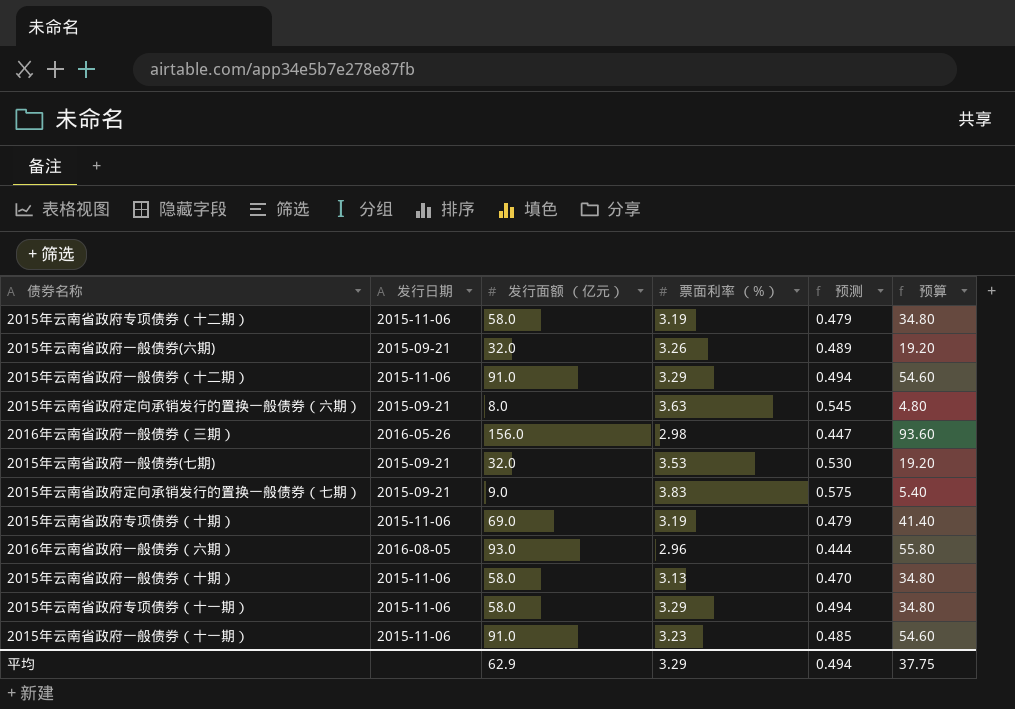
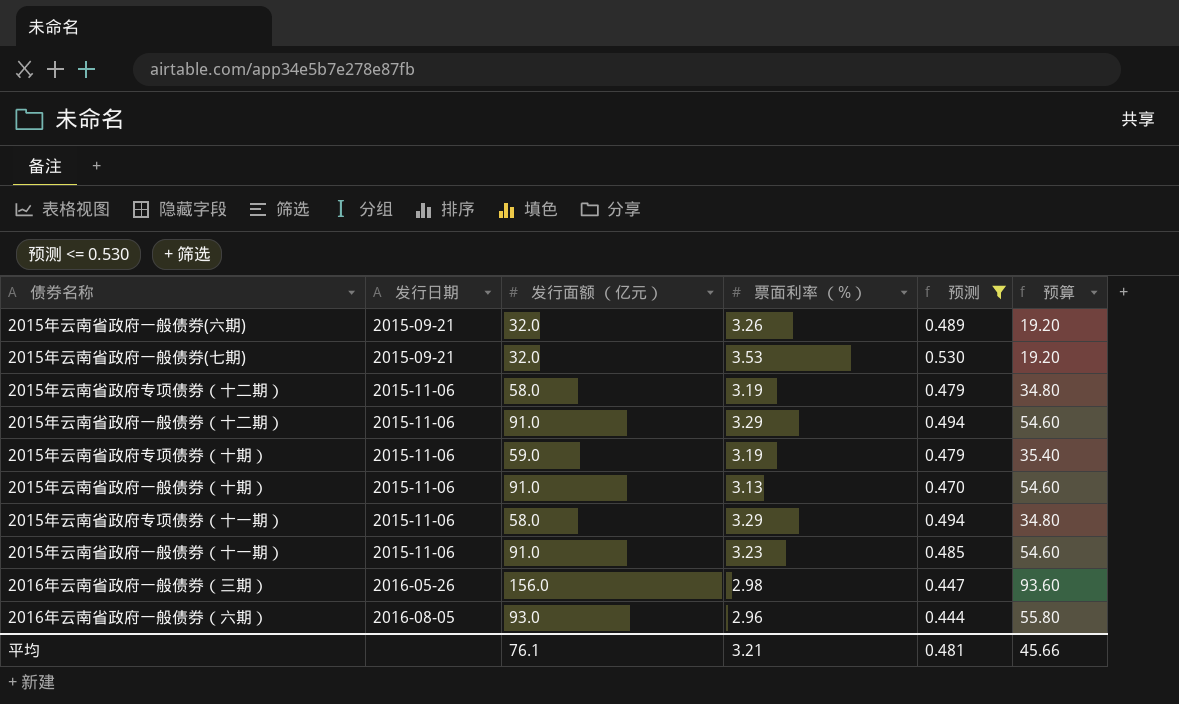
filter: none -> 预测 <= 0.530
row order: none -> 发行日期 ascending
2015年云南省政府专项债券（十期） | 发行面额 （亿元）: 69.0 -> 59.0
2015年云南省政府专项债券（十期） | 预算: 41.40 -> 35.40
2015年云南省政府一般债券（十期） | 发行面额 （亿元）: 58.0 -> 91.0
2015年云南省政府一般债券（十期） | 预算: 34.80 -> 54.60
平均 | 发行面额 （亿元）: 62.9 -> 76.1
平均 | 票面利率 （%）: 3.29 -> 3.21
平均 | 预测: 0.494 -> 0.481
平均 | 预算: 37.75 -> 45.66

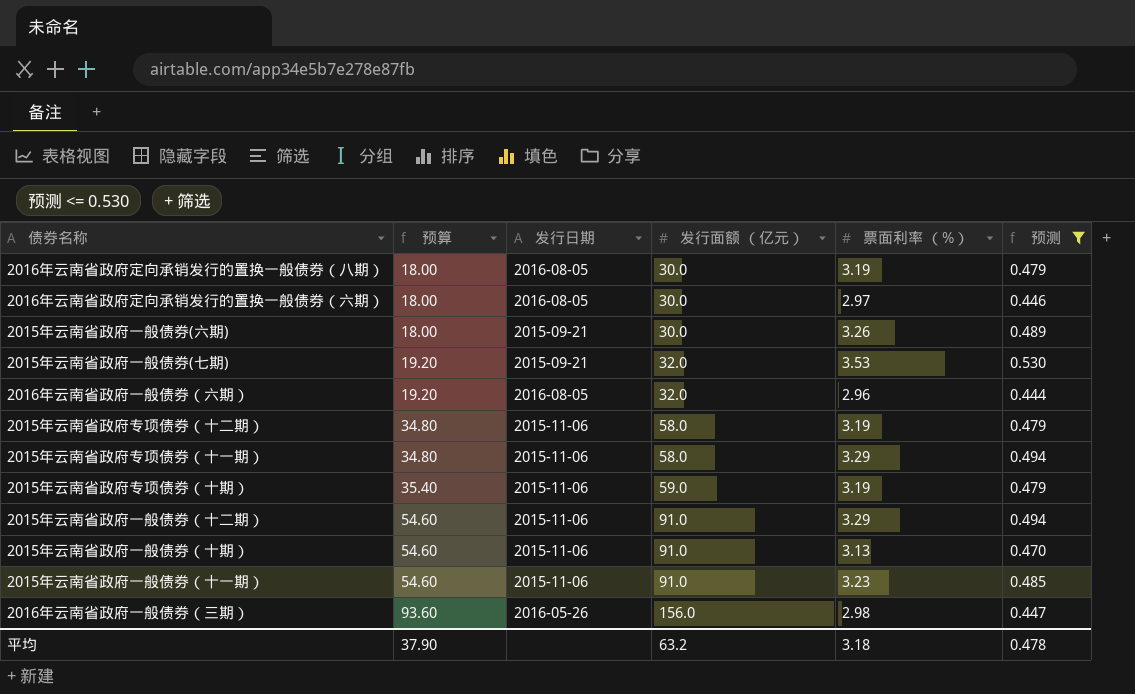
row order: 发行日期 ascending -> 预算 ascending
column 预算 | position: 6 -> 2
row 2016年云南省政府定向承销发行的置换一般债券（八期）: none -> 18.00 | 2016-08-05 | 30.0 | 3.19 | 0.479
row 2016年云南省政府定向承销发行的置换一般债券（六期）: none -> 18.00 | 2016-08-05 | 30.0 | 2.97 | 0.446
2015年云南省政府一般债券(六期) | 预算: 19.20 -> 18.00
2015年云南省政府一般债券(六期) | 发行面额 （亿元）: 32.0 -> 30.0
2016年云南省政府一般债券（六期） | 预算: 55.80 -> 19.20
2016年云南省政府一般债券（六期） | 发行面额 （亿元）: 93.0 -> 32.0
平均 | 预算: 45.66 -> 37.90
平均 | 发行面额 （亿元）: 76.1 -> 63.2
平均 | 票面利率 （%）: 3.21 -> 3.18
平均 | 预测: 0.481 -> 0.478

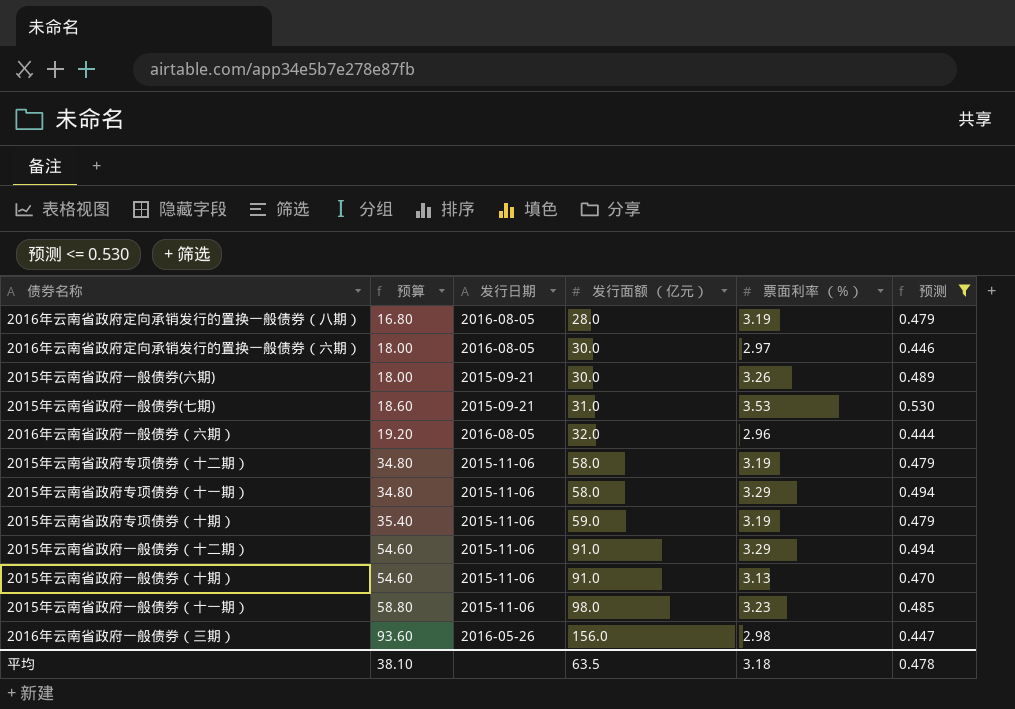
2016年云南省政府定向承销发行的置换一般债券（八期） | 预算: 18.00 -> 16.80
2016年云南省政府定向承销发行的置换一般债券（八期） | 发行面额 （亿元）: 30.0 -> 28.0
2015年云南省政府一般债券(七期) | 预算: 19.20 -> 18.60
2015年云南省政府一般债券(七期) | 发行面额 （亿元）: 32.0 -> 31.0
2015年云南省政府一般债券（十一期） | 预算: 54.60 -> 58.80
2015年云南省政府一般债券（十一期） | 发行面额 （亿元）: 91.0 -> 98.0
平均 | 预算: 37.90 -> 38.10
平均 | 发行面额 （亿元）: 63.2 -> 63.5

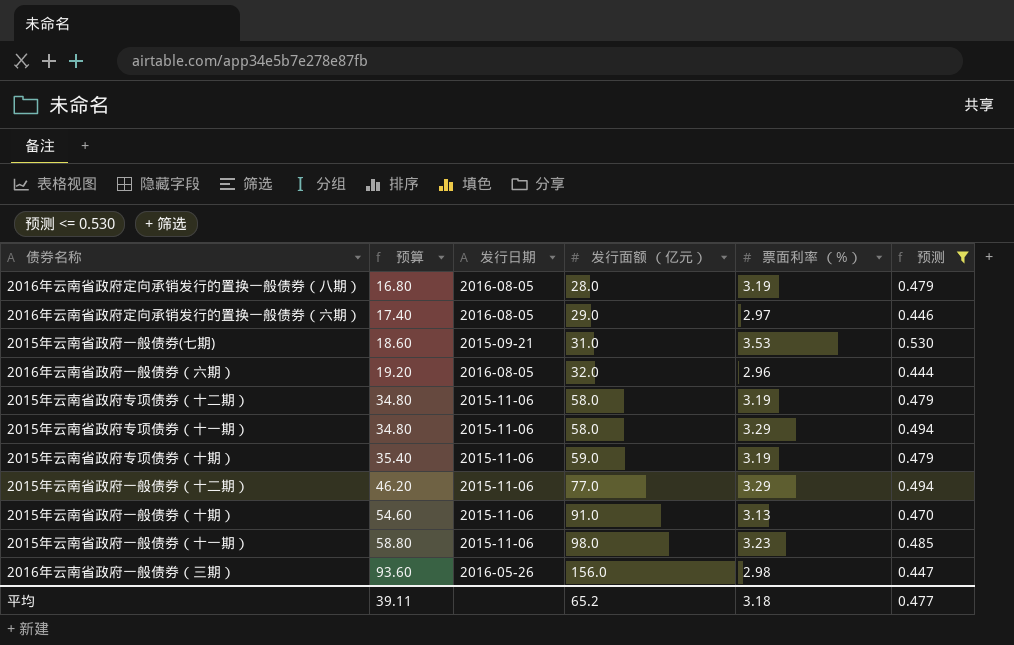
row 2015年云南省政府一般债券(六期): 18.00 | 2015-09-21 | 30.0 | 3.26 | 0.489 -> none
2016年云南省政府定向承销发行的置换一般债券（六期） | 预算: 18.00 -> 17.40
2016年云南省政府定向承销发行的置换一般债券（六期） | 发行面额 （亿元）: 30.0 -> 29.0
2015年云南省政府一般债券（十二期） | 预算: 54.60 -> 46.20
2015年云南省政府一般债券（十二期） | 发行面额 （亿元）: 91.0 -> 77.0
平均 | 预算: 38.10 -> 39.11
平均 | 发行面额 （亿元）: 63.5 -> 65.2
平均 | 预测: 0.478 -> 0.477

